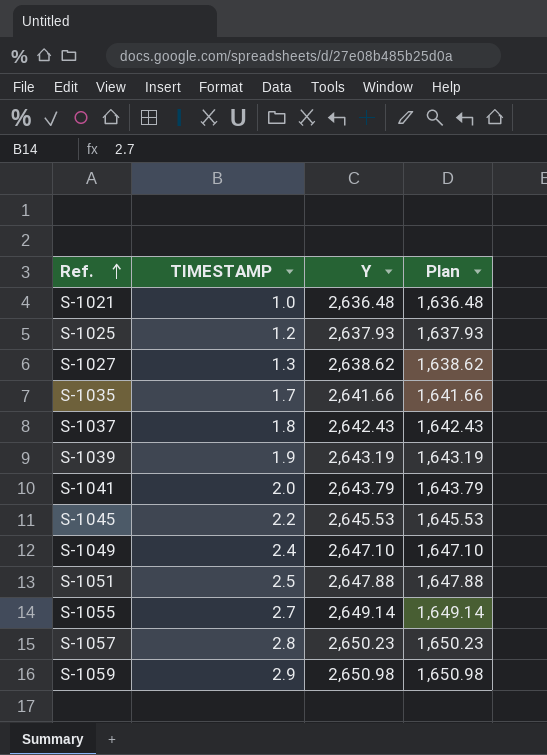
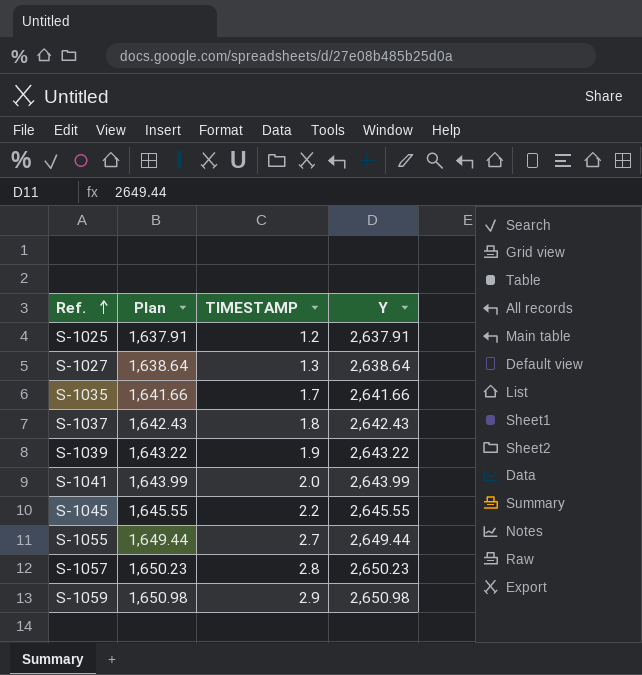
column Plan | position: 4 -> 2
row S-1021: 1.0 | 2,636.48 | 1,636.48 -> none
row S-1049: 2.4 | 2,647.10 | 1,647.10 -> none
row S-1051: 2.5 | 2,647.88 | 1,647.88 -> none
S-1025 | Plan: 1,637.93 -> 1,637.91
S-1025 | Y: 2,637.93 -> 2,637.91
S-1027 | Plan: 1,638.62 -> 1,638.64
S-1027 | Y: 2,638.62 -> 2,638.64
S-1039 | Plan: 1,643.19 -> 1,643.22
S-1039 | Y: 2,643.19 -> 2,643.22
S-1041 | Plan: 1,643.79 -> 1,643.99
S-1041 | Y: 2,643.79 -> 2,643.99
S-1045 | Plan: 1,645.53 -> 1,645.55
S-1045 | Y: 2,645.53 -> 2,645.55
S-1055 | Plan: 1,649.14 -> 1,649.44
S-1055 | Y: 2,649.14 -> 2,649.44

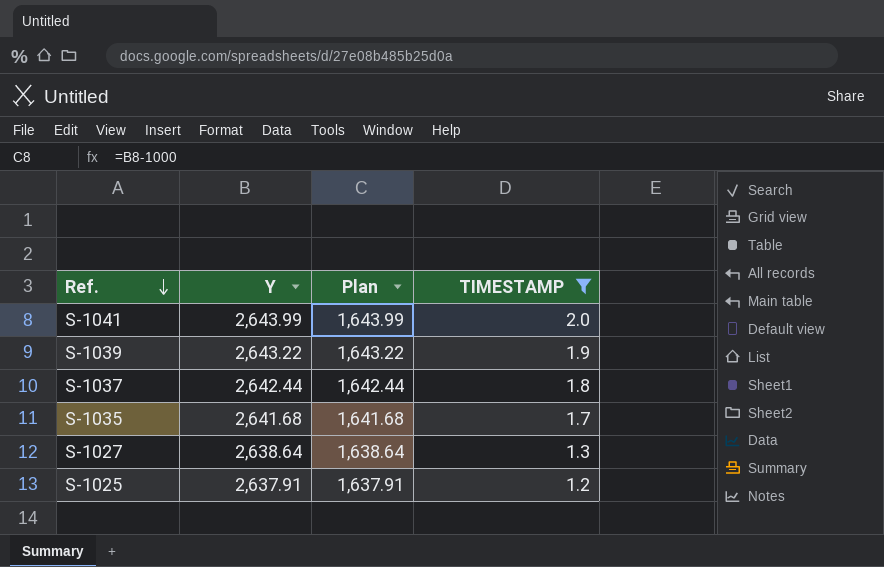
filter: none -> TIMESTAMP <= 2.0
row order: Ref. ascending -> Ref. descending
column Y | position: 4 -> 2
S-1037 | Y: 2,642.43 -> 2,642.44
S-1037 | Plan: 1,642.43 -> 1,642.44
S-1035 | Y: 2,641.66 -> 2,641.68
S-1035 | Plan: 1,641.66 -> 1,641.68

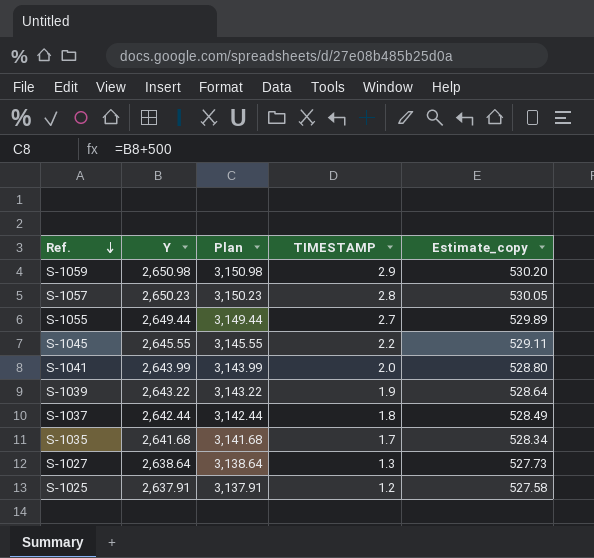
filter: TIMESTAMP <= 2.0 -> none
column Plan | formula: [Y] - 1000 -> [Y] + 500
column Estimate_copy | formula: none -> [Y] * 0.2

